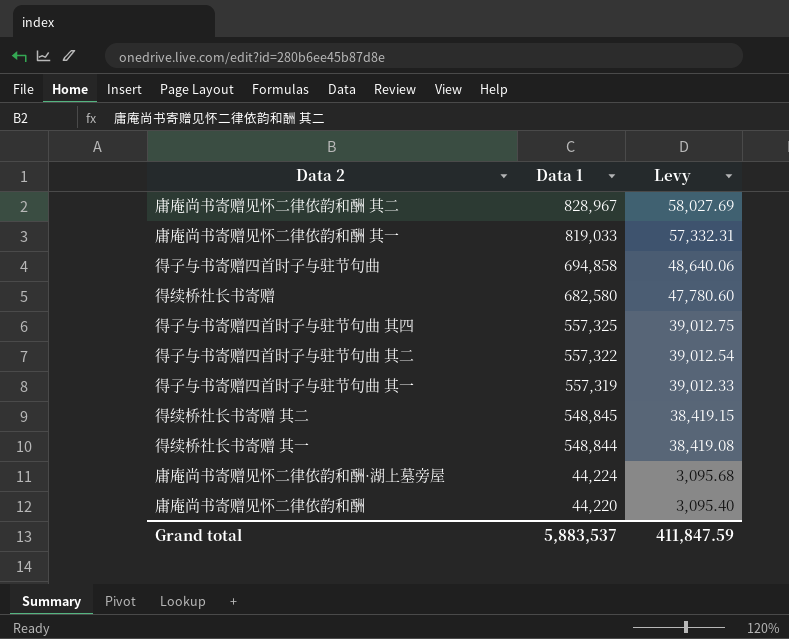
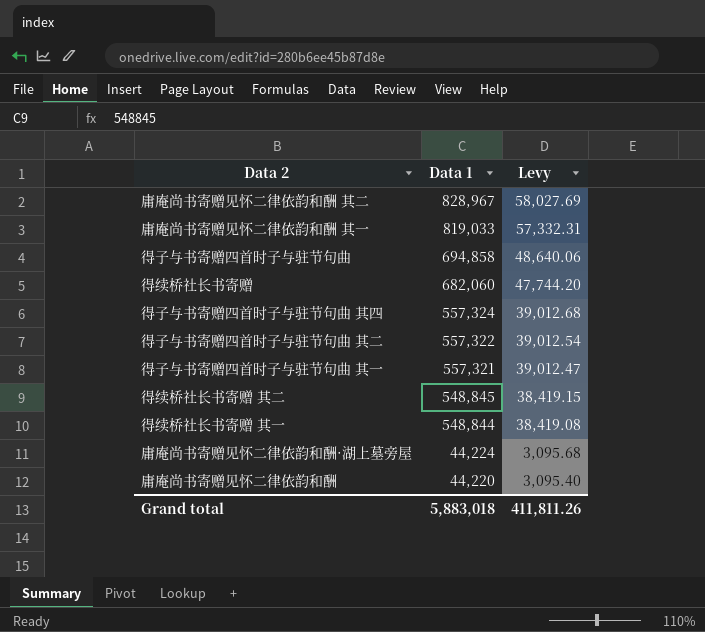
得续桥社长书寄赠 | Data 1: 682,580 -> 682,060
得续桥社长书寄赠 | Levy: 47,780.60 -> 47,744.20
得子与书寄赠四首时子与驻节句曲 其四 | Data 1: 557,325 -> 557,324
得子与书寄赠四首时子与驻节句曲 其四 | Levy: 39,012.75 -> 39,012.68
得子与书寄赠四首时子与驻节句曲 其一 | Data 1: 557,319 -> 557,321
得子与书寄赠四首时子与驻节句曲 其一 | Levy: 39,012.33 -> 39,012.47
Grand total | Data 1: 5,883,537 -> 5,883,018
Grand total | Levy: 411,847.59 -> 411,811.26

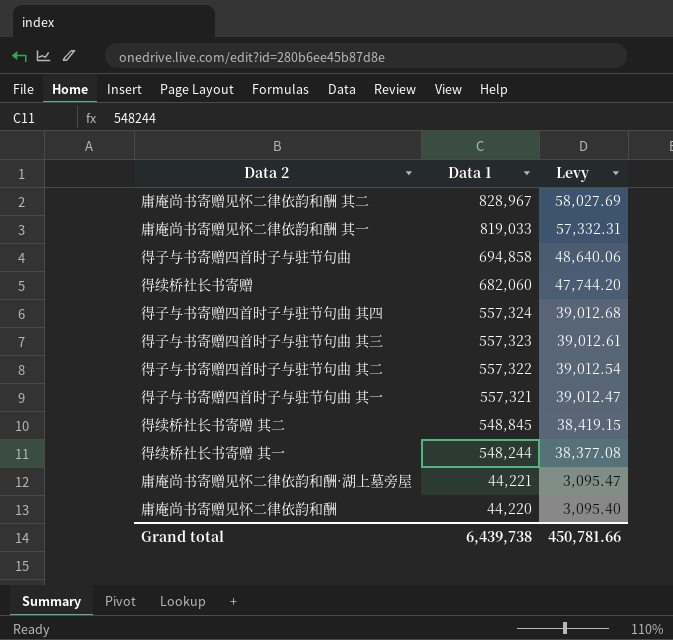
row 得子与书寄赠四首时子与驻节句曲 其三: none -> 557,323 | 39,012.61
得续桥社长书寄赠 其一 | Data 1: 548,844 -> 548,244
得续桥社长书寄赠 其一 | Levy: 38,419.08 -> 38,377.08
庸庵尚书寄赠见怀二律依韵和酬·湖上墓旁屋 | Data 1: 44,224 -> 44,221
庸庵尚书寄赠见怀二律依韵和酬·湖上墓旁屋 | Levy: 3,095.68 -> 3,095.47
Grand total | Data 1: 5,883,018 -> 6,439,738
Grand total | Levy: 411,811.26 -> 450,781.66

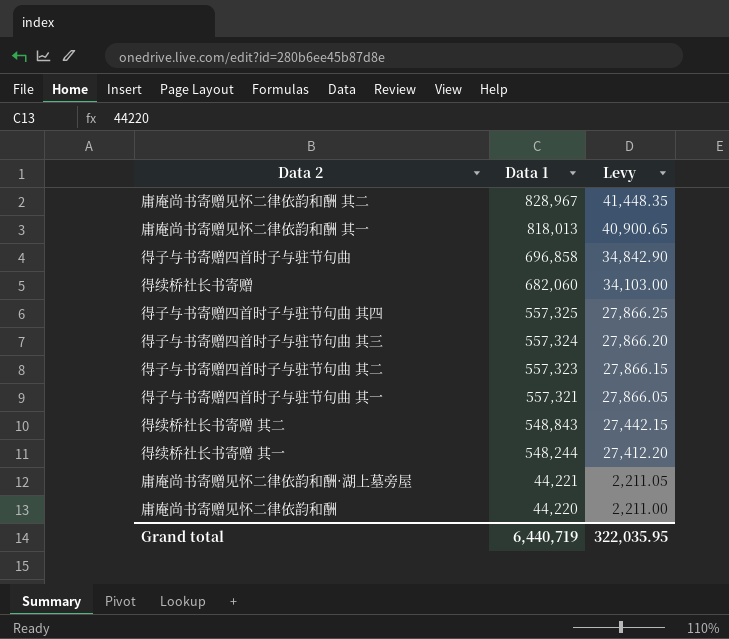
column Levy | formula: [Data 1] * 0.07 -> [Data 1] * 0.05
庸庵尚书寄赠见怀二律依韵和酬 其一 | Data 1: 819,033 -> 818,013
得子与书寄赠四首时子与驻节句曲 | Data 1: 694,858 -> 696,858
得子与书寄赠四首时子与驻节句曲 其四 | Data 1: 557,324 -> 557,325
得子与书寄赠四首时子与驻节句曲 其三 | Data 1: 557,323 -> 557,324
得子与书寄赠四首时子与驻节句曲 其二 | Data 1: 557,322 -> 557,323
得续桥社长书寄赠 其二 | Data 1: 548,845 -> 548,843
Grand total | Data 1: 6,439,738 -> 6,440,719
Grand total | Levy: 450,781.66 -> 322,035.95

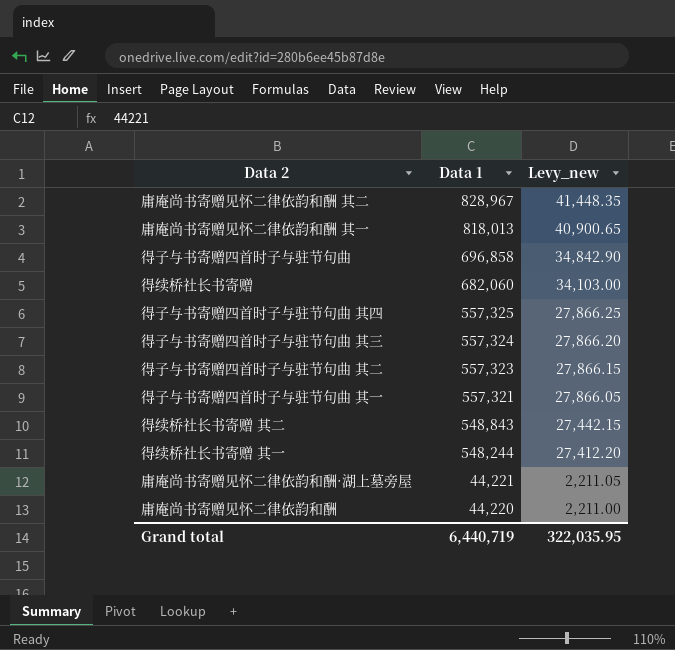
column name: Levy -> Levy_new

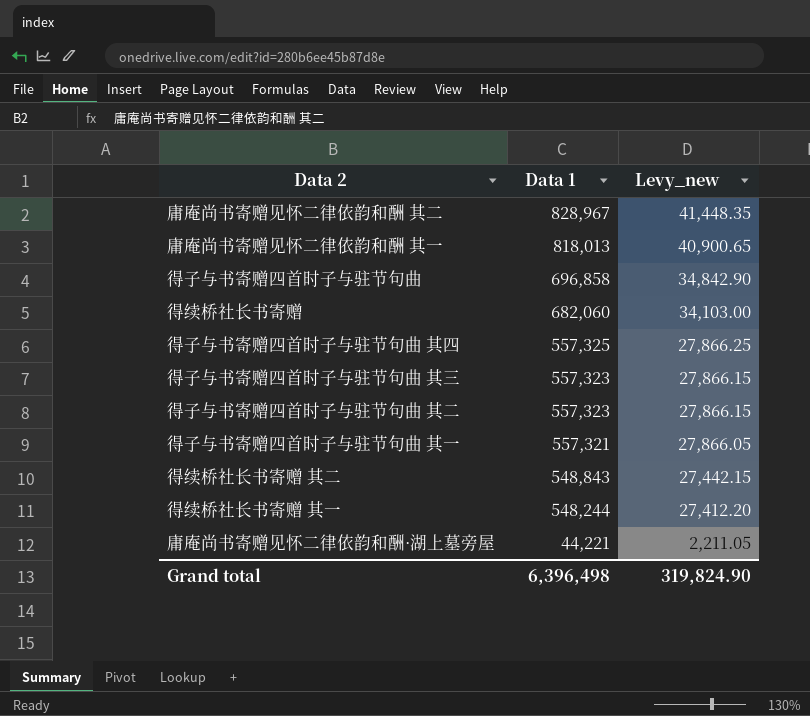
row 庸庵尚书寄赠见怀二律依韵和酬: 44,220 | 2,211.00 -> none
得子与书寄赠四首时子与驻节句曲 其三 | Data 1: 557,324 -> 557,323
得子与书寄赠四首时子与驻节句曲 其三 | Levy_new: 27,866.20 -> 27,866.15
Grand total | Data 1: 6,440,719 -> 6,396,498
Grand total | Levy_new: 322,035.95 -> 319,824.90

